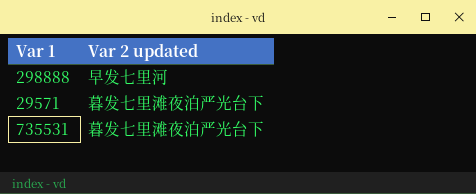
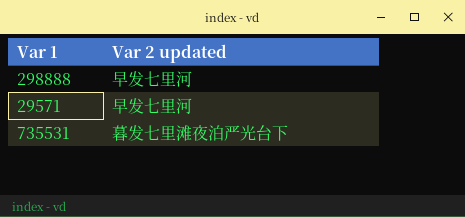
29571 | Var 2 updated: 暮发七里滩夜泊严光台下 -> 早发七里河

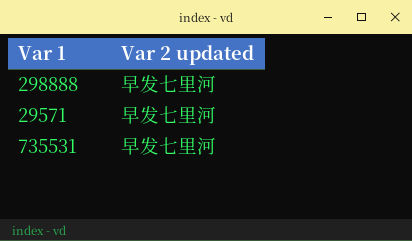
735531 | Var 2 updated: 暮发七里滩夜泊严光台下 -> 早发七里河

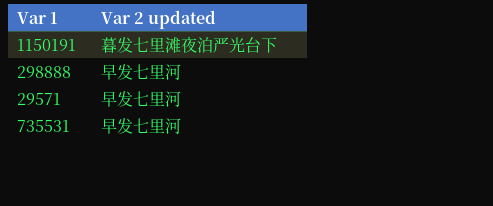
row 1150191: none -> 暮发七里滩夜泊严光台下

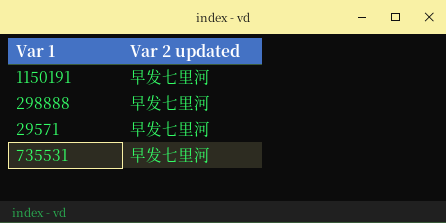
1150191 | Var 2 updated: 暮发七里滩夜泊严光台下 -> 早发七里河

